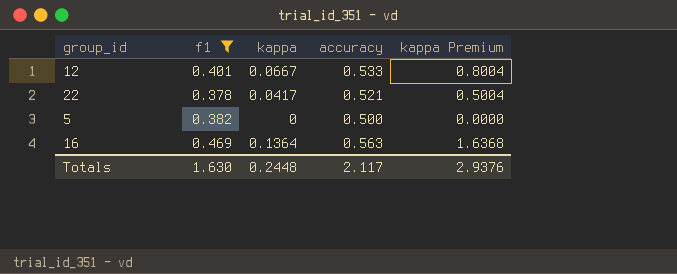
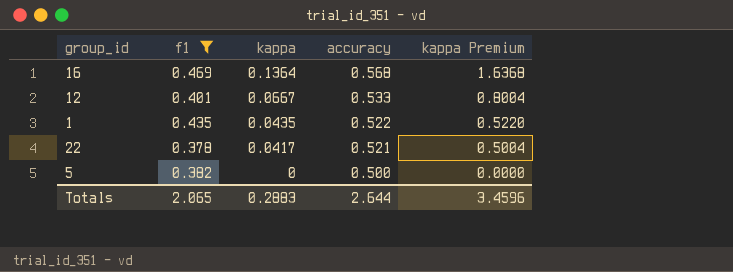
row order: none -> kappa descending
16 | accuracy: 0.563 -> 0.568
row 1: none -> 0.435 | 0.0435 | 0.522 | 0.5220
Totals | f1: 1.630 -> 2.065
Totals | kappa: 0.2448 -> 0.2883
Totals | accuracy: 2.117 -> 2.644
Totals | kappa Premium: 2.9376 -> 3.4596

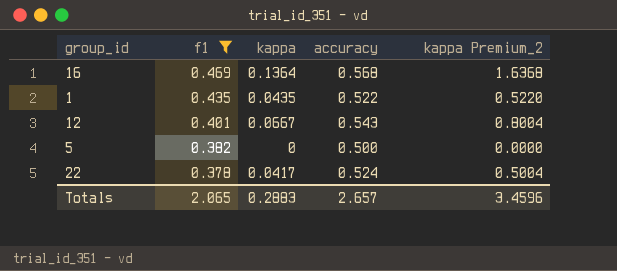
row order: kappa descending -> f1 descending
column name: kappa Premium -> kappa Premium_2
12 | accuracy: 0.533 -> 0.543
22 | accuracy: 0.521 -> 0.524
Totals | accuracy: 2.644 -> 2.657

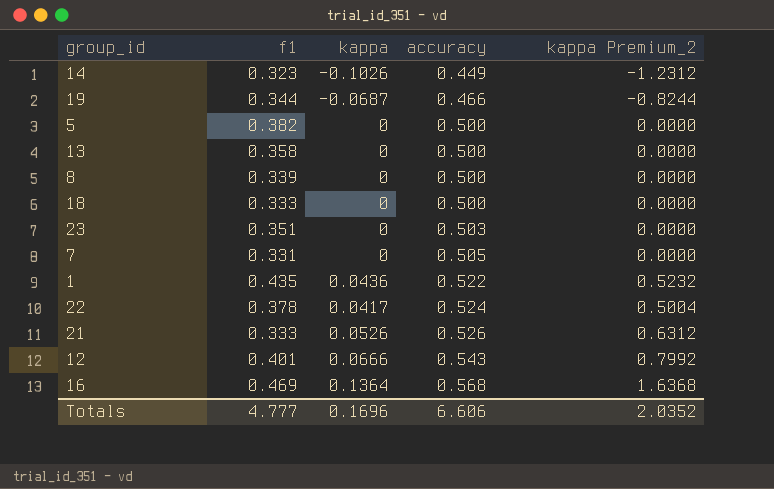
filter: f1 >= 0.378 -> none
row order: f1 descending -> accuracy ascending
1 | kappa: 0.0435 -> 0.0436
1 | kappa Premium_2: 0.5220 -> 0.5232
12 | kappa: 0.0667 -> 0.0666
12 | kappa Premium_2: 0.8004 -> 0.7992
Totals | f1: 2.065 -> 4.777
Totals | kappa: 0.2883 -> 0.1696
Totals | accuracy: 2.657 -> 6.606
Totals | kappa Premium_2: 3.4596 -> 2.0352

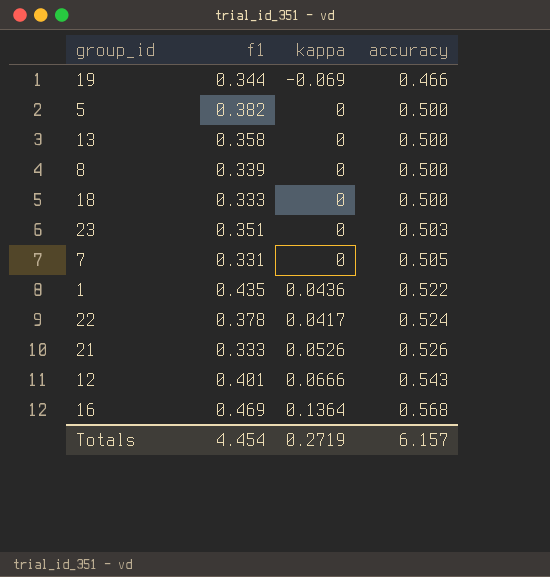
column kappa Premium_2 | formula: [kappa] * 12 -> none
row 14: 0.323 | -0.1026 | 0.449 | -1.2312 -> none
19 | kappa: -0.0687 -> -0.069
Totals | f1: 4.777 -> 4.454
Totals | kappa: 0.1696 -> 0.2719
Totals | accuracy: 6.606 -> 6.157

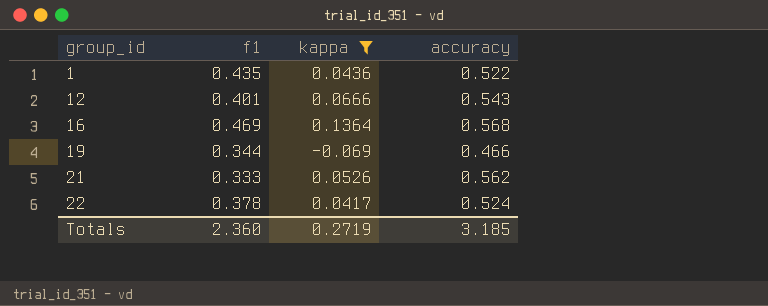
filter: none -> kappa != 0
row order: accuracy ascending -> group_id ascending
21 | accuracy: 0.526 -> 0.562
Totals | f1: 4.454 -> 2.360
Totals | accuracy: 6.157 -> 3.185

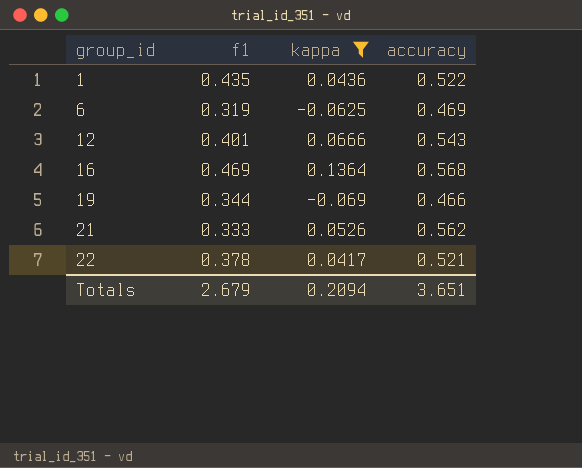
row 6: none -> 0.319 | -0.0625 | 0.469
22 | accuracy: 0.524 -> 0.521
Totals | f1: 2.360 -> 2.679
Totals | kappa: 0.2719 -> 0.2094
Totals | accuracy: 3.185 -> 3.651

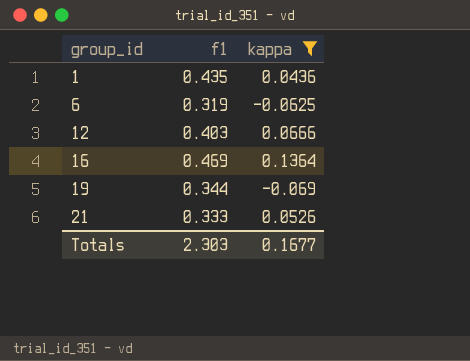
column accuracy | position: 4 -> none
row 22: 0.378 | 0.0417 | 0.521 -> none
12 | f1: 0.401 -> 0.403
Totals | f1: 2.679 -> 2.303
Totals | kappa: 0.2094 -> 0.1677

